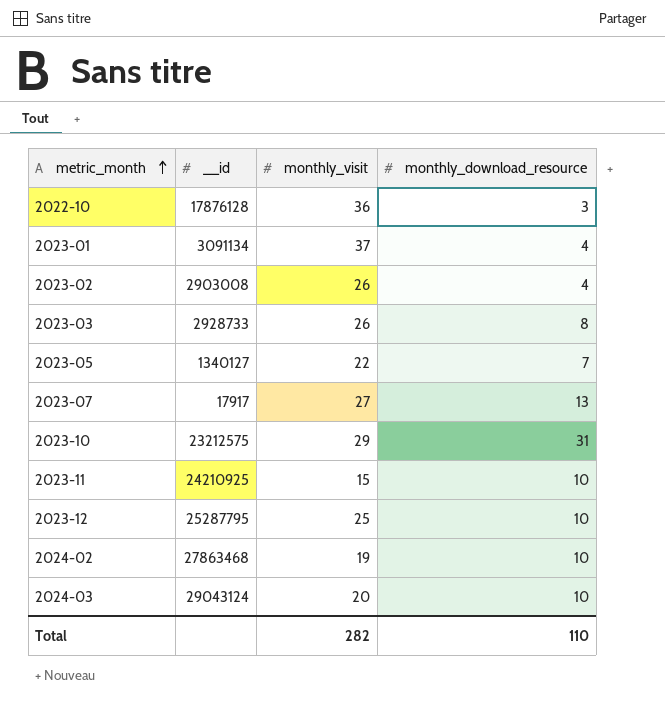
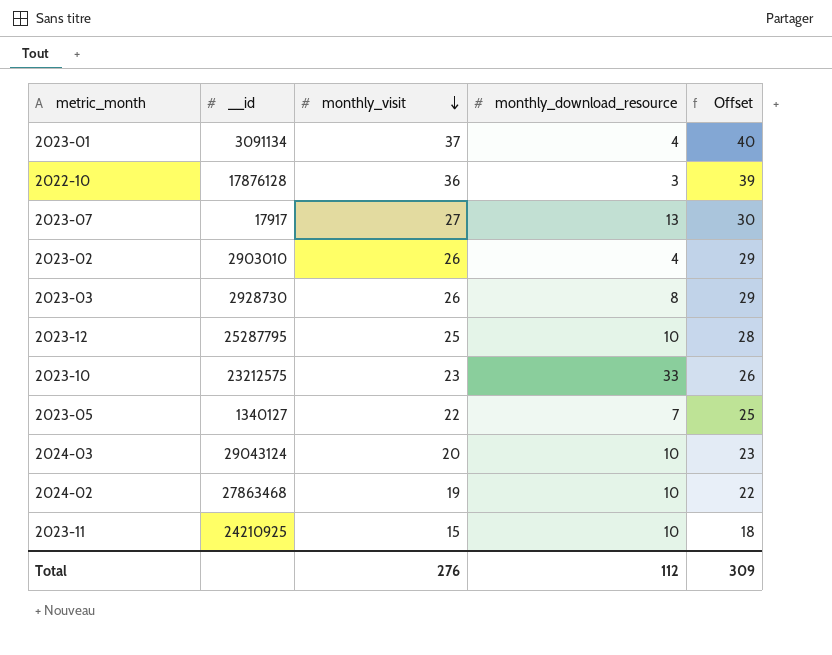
row order: metric_month ascending -> monthly_visit descending
column Offset | formula: none -> [monthly_visit] + 3
2023-02 | __id: 2903008 -> 2903010
2023-03 | __id: 2928733 -> 2928730
2023-10 | monthly_visit: 29 -> 23
2023-10 | monthly_download_resource: 31 -> 33
Total | monthly_visit: 282 -> 276
Total | monthly_download_resource: 110 -> 112

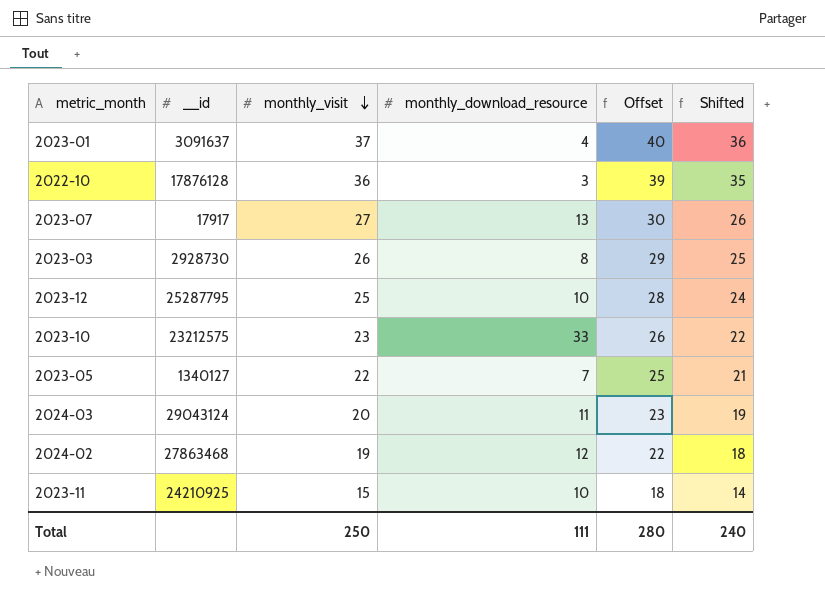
column Shifted | formula: none -> [monthly_visit] - 1
row 2023-02: 2903010 | 26 | 4 | 29 -> none
2023-01 | __id: 3091134 -> 3091637
2024-03 | monthly_download_resource: 10 -> 11
2024-02 | monthly_download_resource: 10 -> 12
Total | monthly_visit: 276 -> 250
Total | monthly_download_resource: 112 -> 111
Total | Offset: 309 -> 280

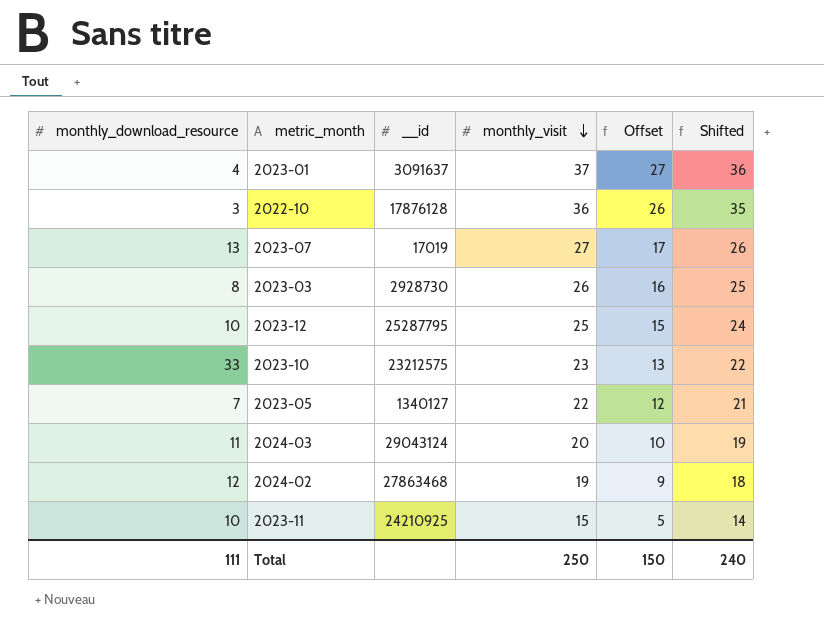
column monthly_download_resource | position: 4 -> 1
column Offset | formula: [monthly_visit] + 3 -> [monthly_visit] - 10
2023-07 | __id: 17917 -> 17019
Total | Offset: 280 -> 150

